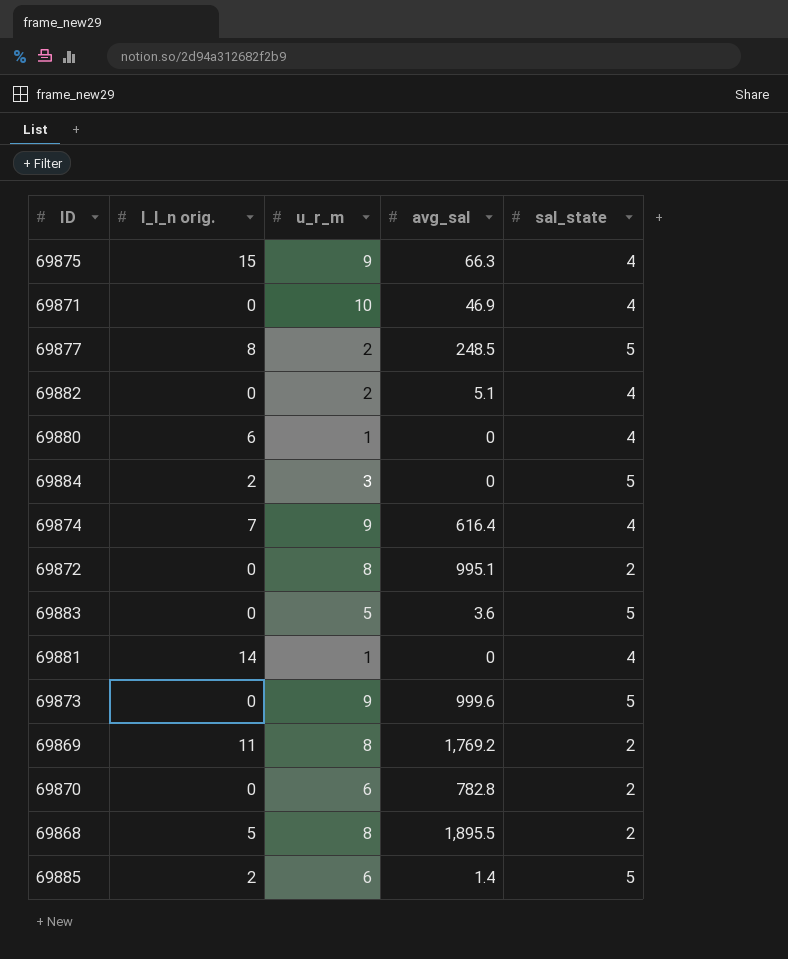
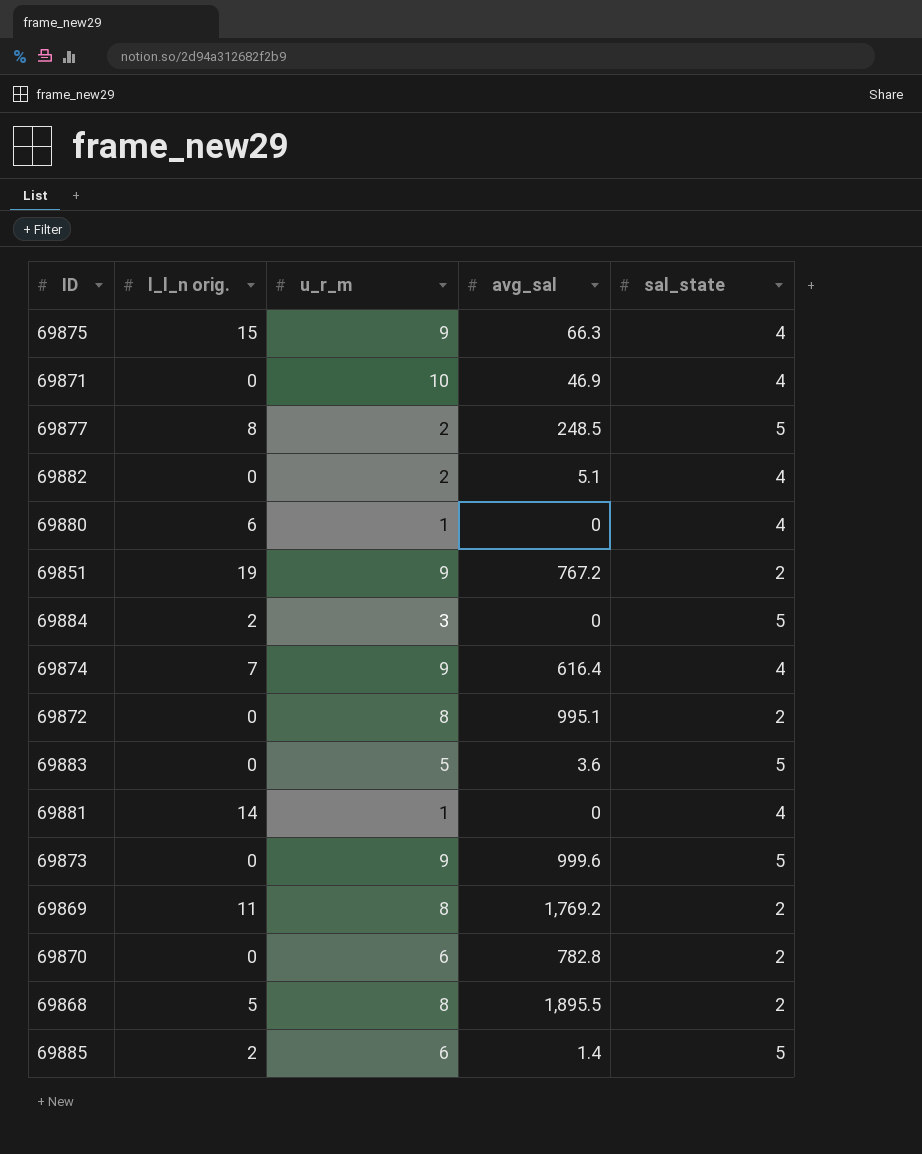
row 69851: none -> 19 | 9 | 767.2 | 2

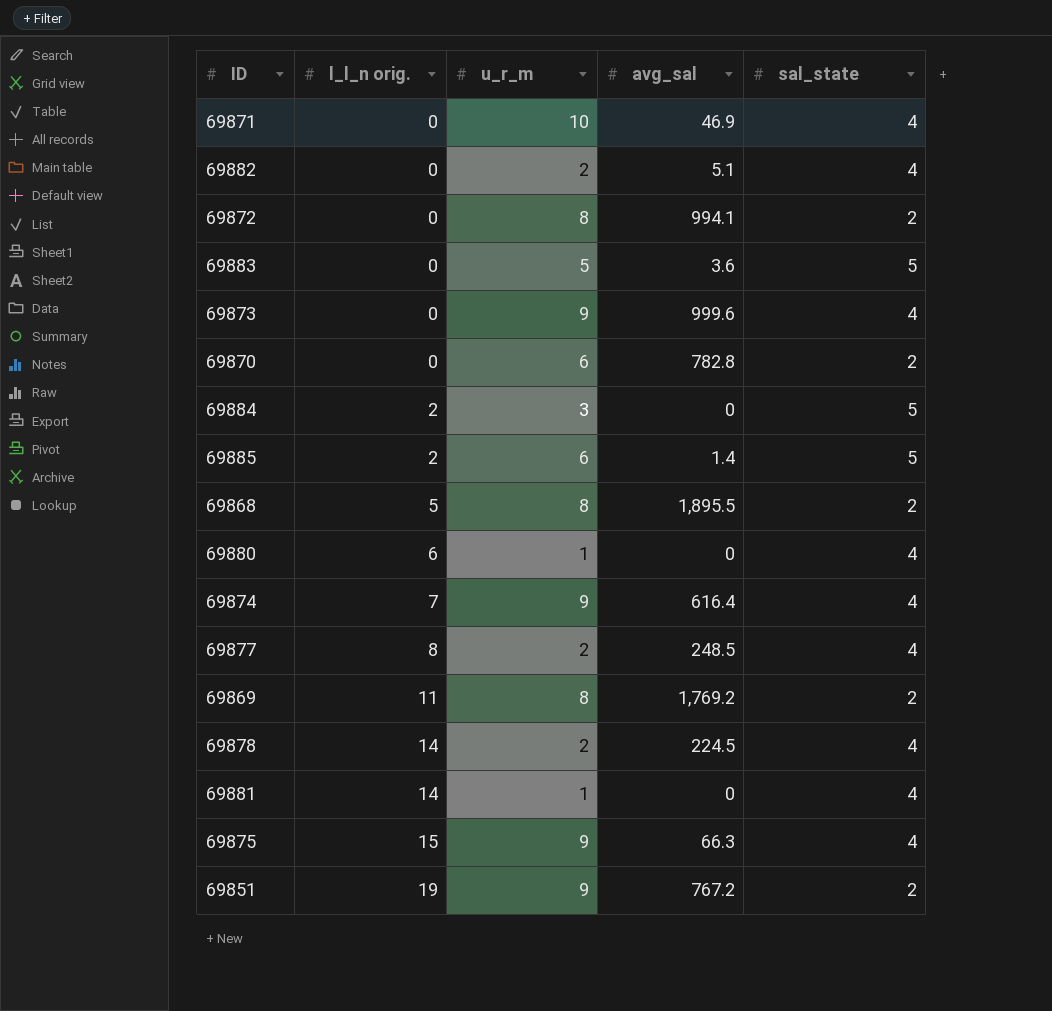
row order: none -> l_l_n orig. ascending
69872 | avg_sal: 995.1 -> 994.1
69873 | sal_state: 5 -> 4
69877 | sal_state: 5 -> 4
row 69878: none -> 14 | 2 | 224.5 | 4

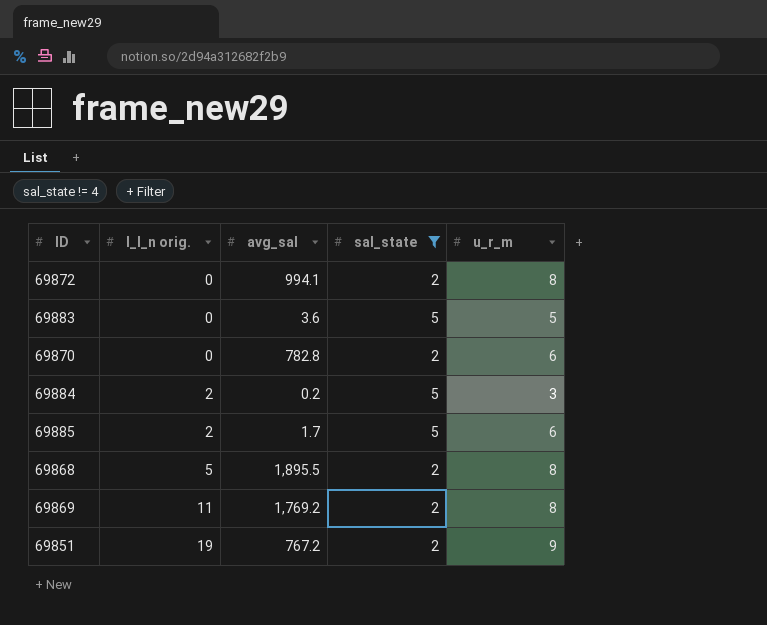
filter: none -> sal_state != 4
column u_r_m | position: 3 -> 5
69884 | avg_sal: 0 -> 0.2
69885 | avg_sal: 1.4 -> 1.7

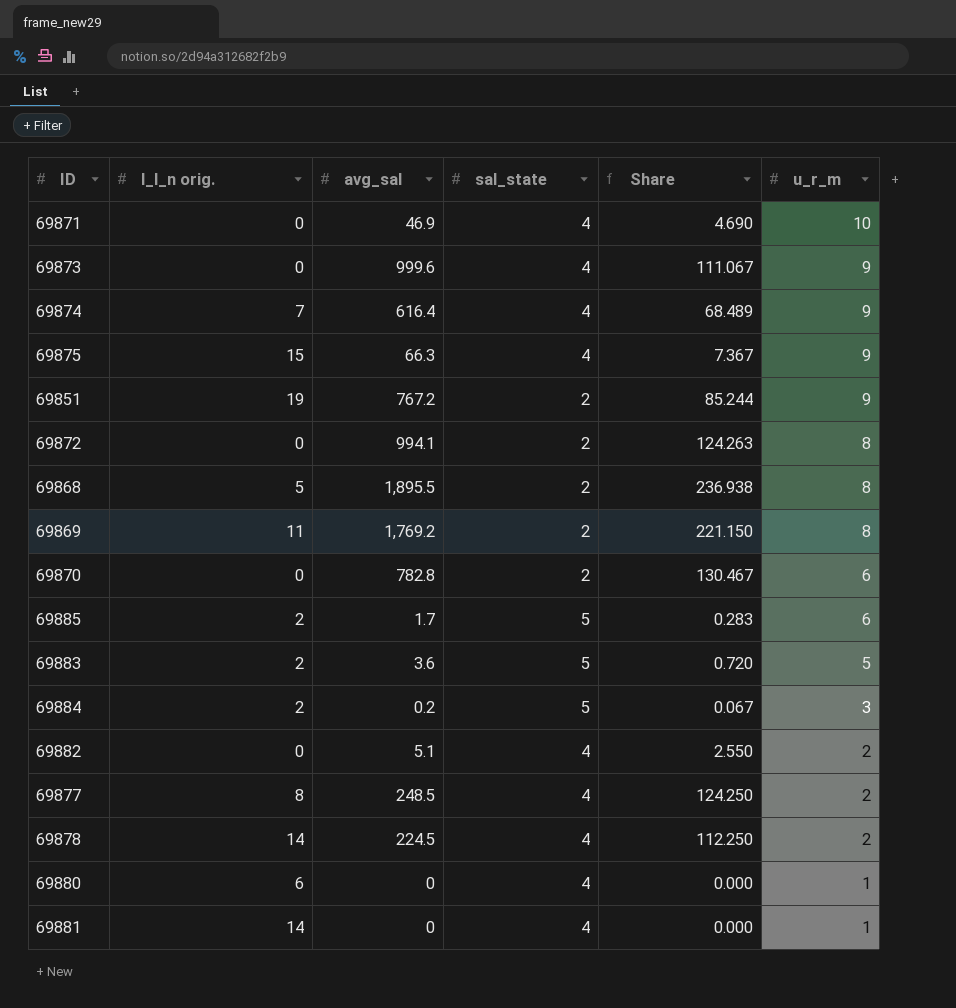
filter: sal_state != 4 -> none
row order: l_l_n orig. ascending -> u_r_m descending
column Share | formula: none -> [avg_sal] / [u_r_m]
69883 | l_l_n orig.: 0 -> 2

